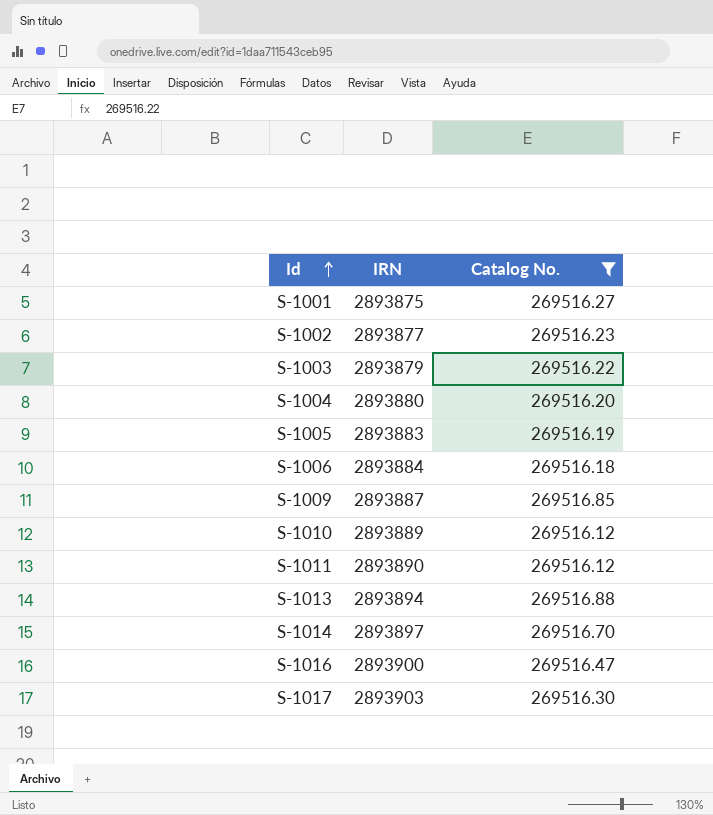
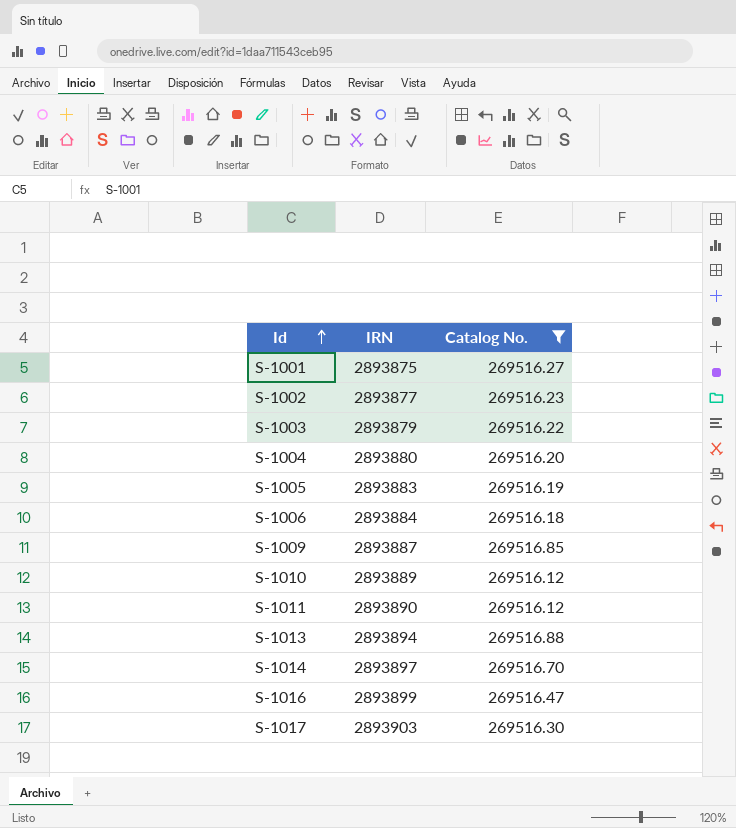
S-1016 | IRN: 2893900 -> 2893899

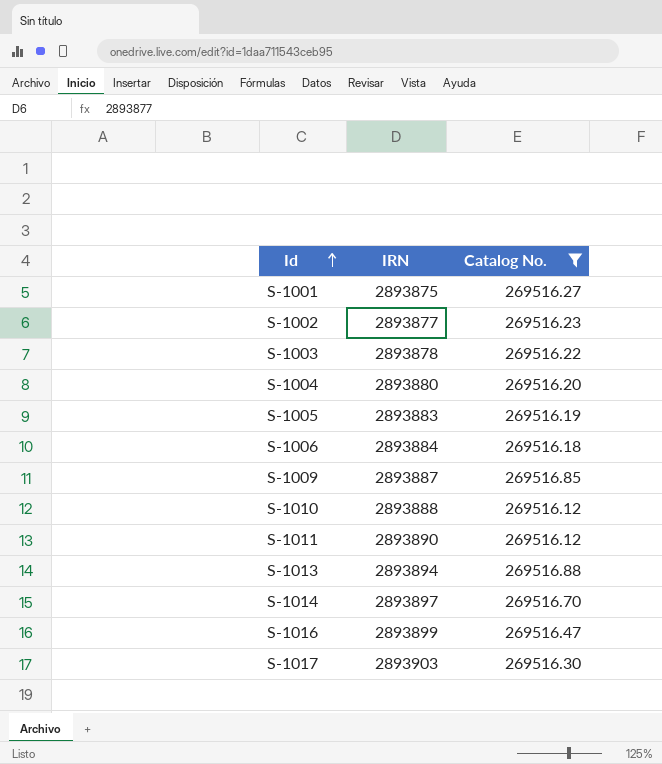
S-1003 | IRN: 2893879 -> 2893878
S-1010 | IRN: 2893889 -> 2893888

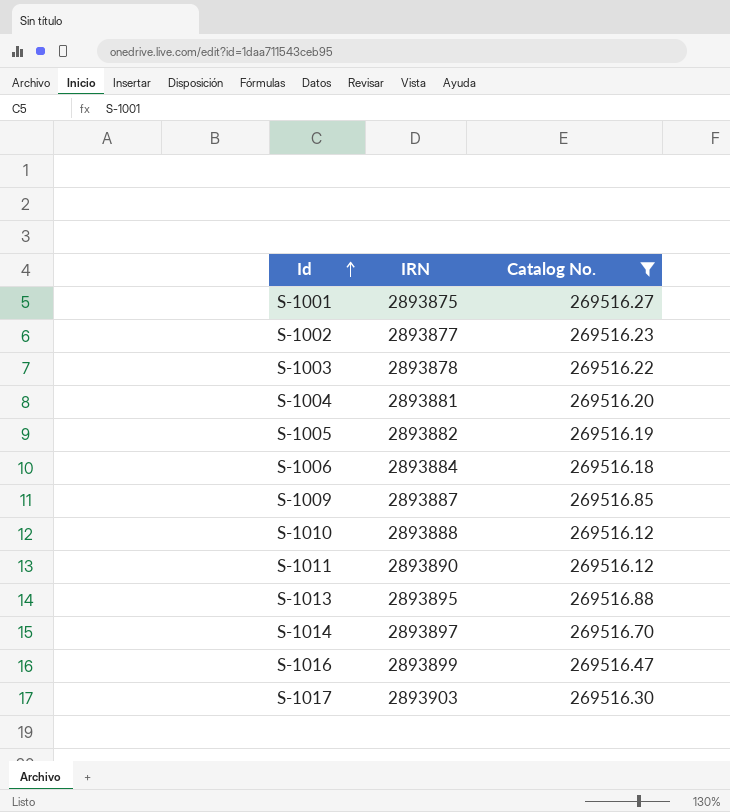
S-1004 | IRN: 2893880 -> 2893881
S-1005 | IRN: 2893883 -> 2893882
S-1013 | IRN: 2893894 -> 2893895

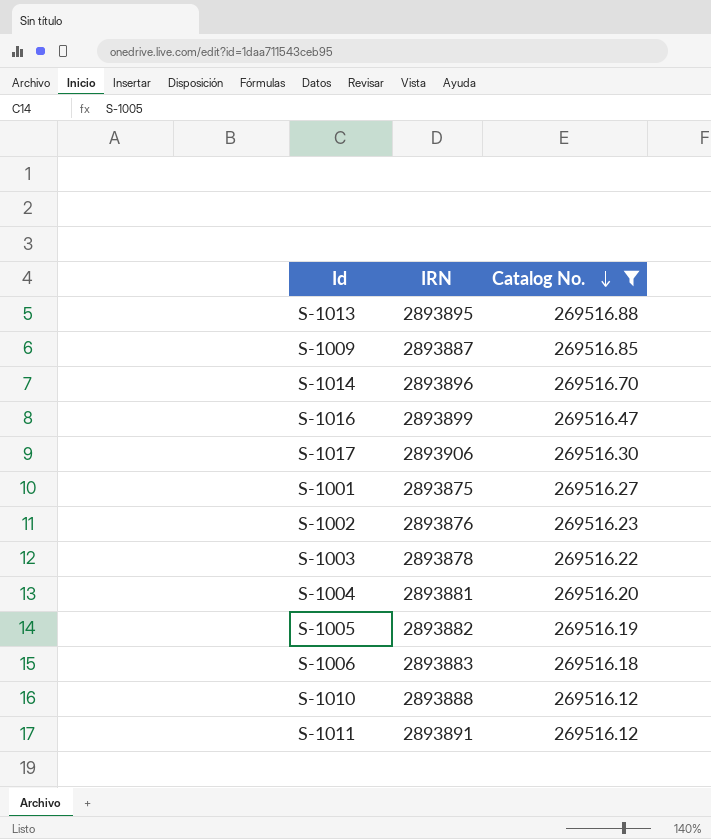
row order: Id ascending -> Catalog No. descending
S-1014 | IRN: 2893897 -> 2893896
S-1017 | IRN: 2893903 -> 2893906
S-1002 | IRN: 2893877 -> 2893876
S-1006 | IRN: 2893884 -> 2893883
S-1011 | IRN: 2893890 -> 2893891

